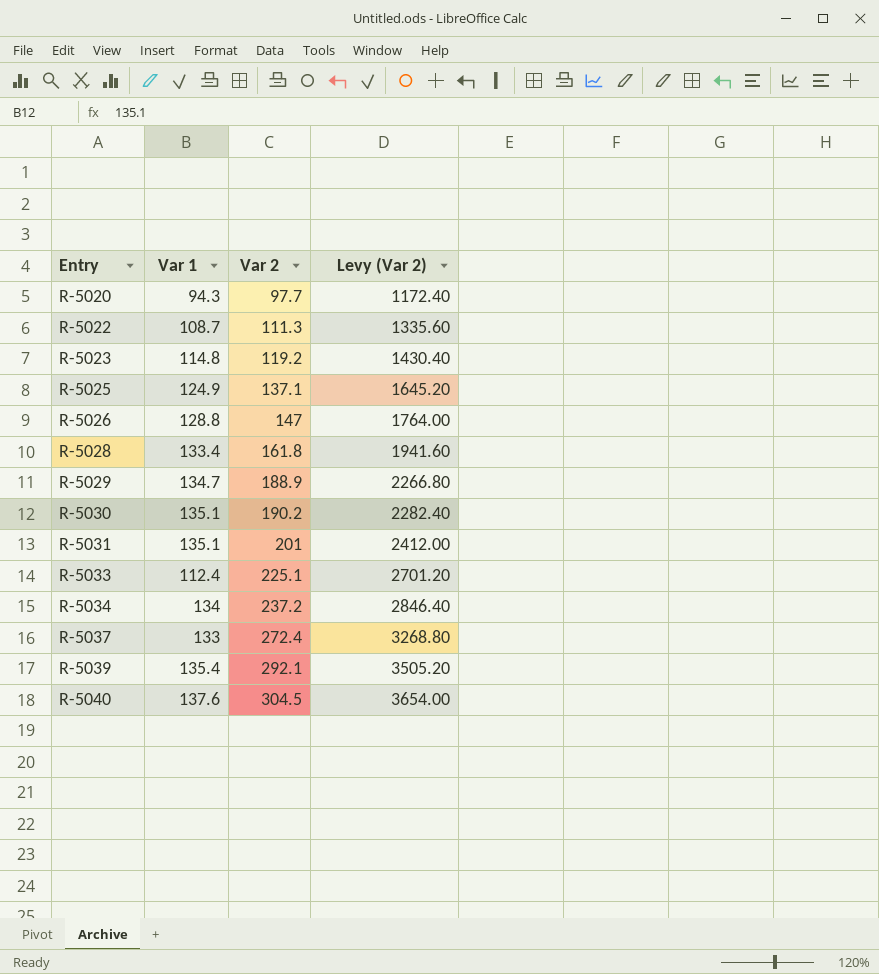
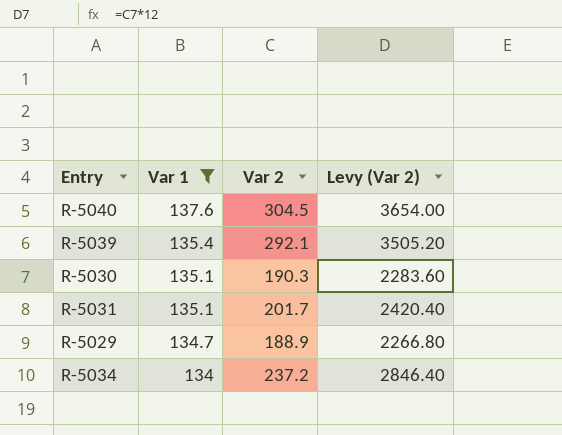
filter: none -> Var 1 >= 134
row order: Entry ascending -> Var 1 descending
R-5030 | Var 2: 190.2 -> 190.3
R-5030 | Levy (Var 2): 2282.40 -> 2283.60
R-5031 | Var 2: 201 -> 201.7
R-5031 | Levy (Var 2): 2412.00 -> 2420.40

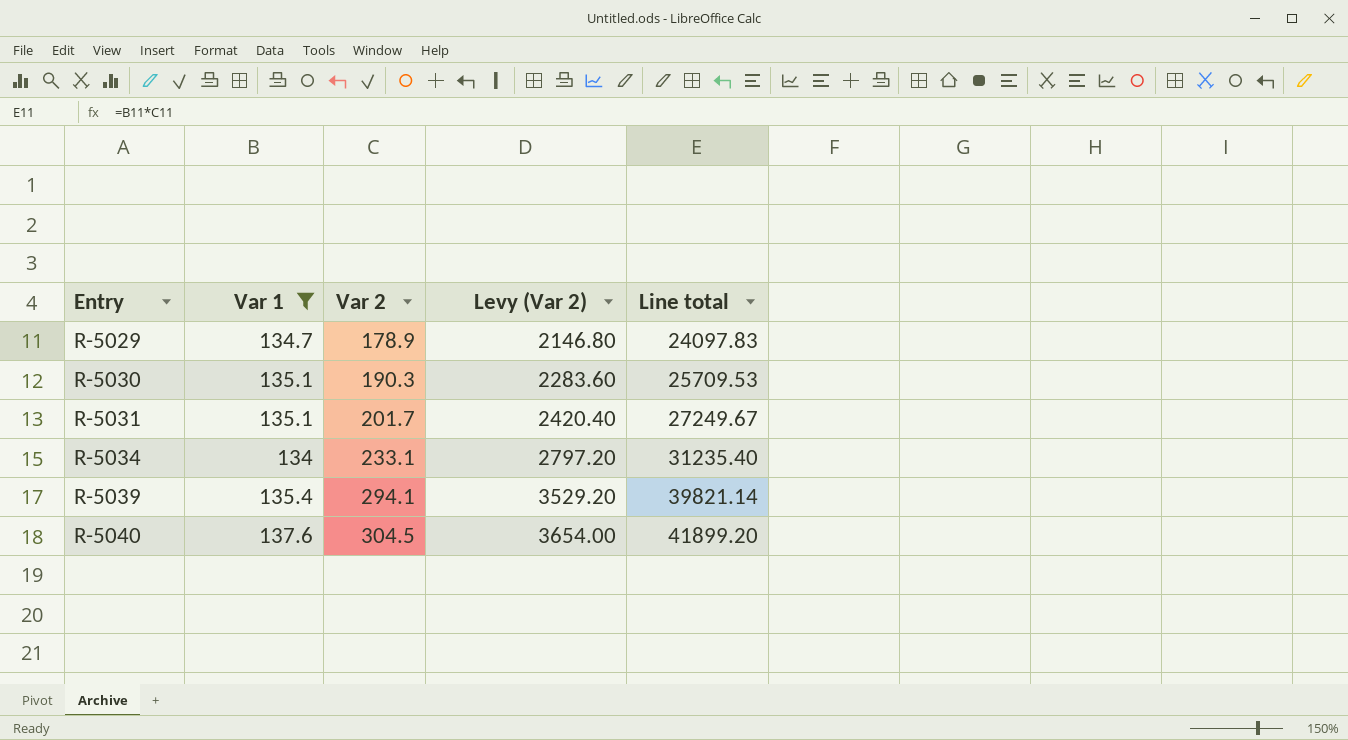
row order: Var 1 descending -> Entry ascending
column Line total | formula: none -> [Var 1] * [Var 2]
R-5029 | Var 2: 188.9 -> 178.9
R-5029 | Levy (Var 2): 2266.80 -> 2146.80
R-5034 | Var 2: 237.2 -> 233.1
R-5034 | Levy (Var 2): 2846.40 -> 2797.20
R-5039 | Var 2: 292.1 -> 294.1
R-5039 | Levy (Var 2): 3505.20 -> 3529.20

